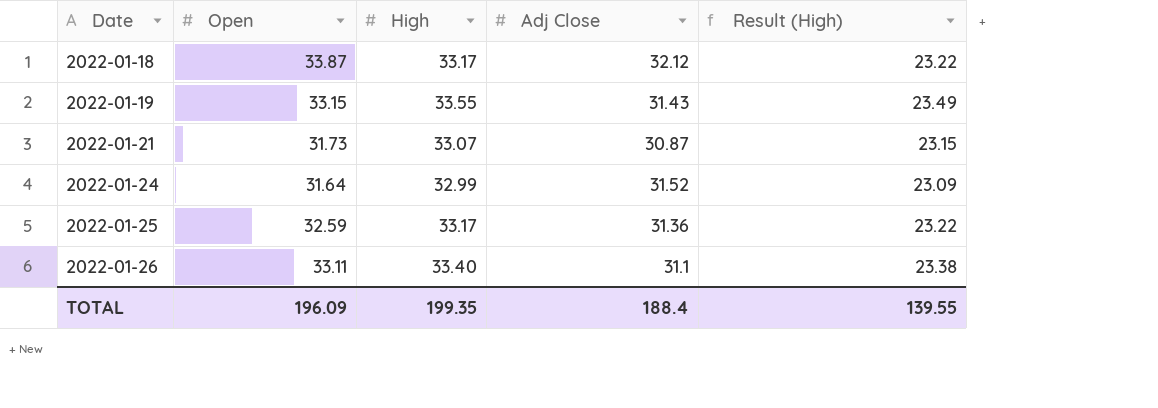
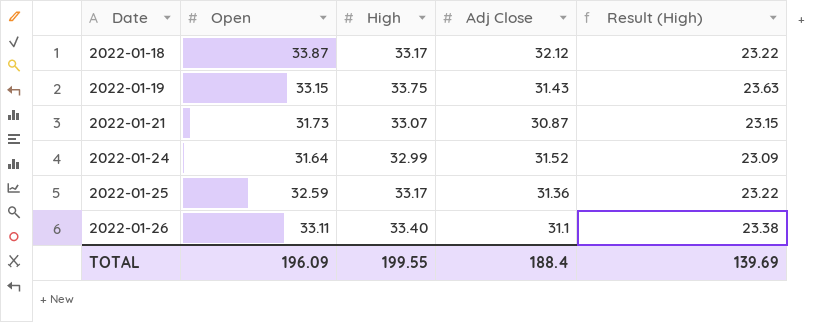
2022-01-19 | High: 33.55 -> 33.75
2022-01-19 | Result (High): 23.49 -> 23.63
TOTAL | High: 199.35 -> 199.55
TOTAL | Result (High): 139.55 -> 139.69

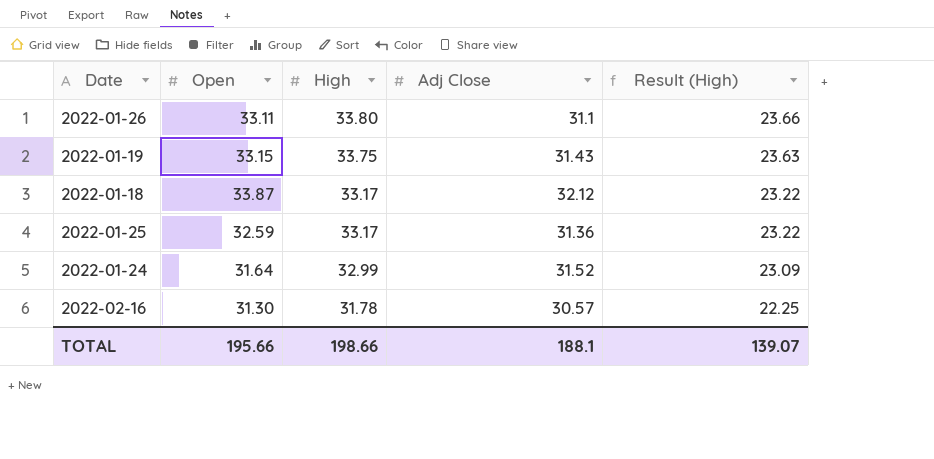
row order: Date ascending -> High descending
row 2022-01-21: 31.73 | 33.07 | 30.87 | 23.15 -> none
2022-01-26 | High: 33.40 -> 33.80
2022-01-26 | Result (High): 23.38 -> 23.66
row 2022-02-16: none -> 31.30 | 31.78 | 30.57 | 22.25
TOTAL | Open: 196.09 -> 195.66
TOTAL | High: 199.55 -> 198.66
TOTAL | Adj Close: 188.4 -> 188.1
TOTAL | Result (High): 139.69 -> 139.07

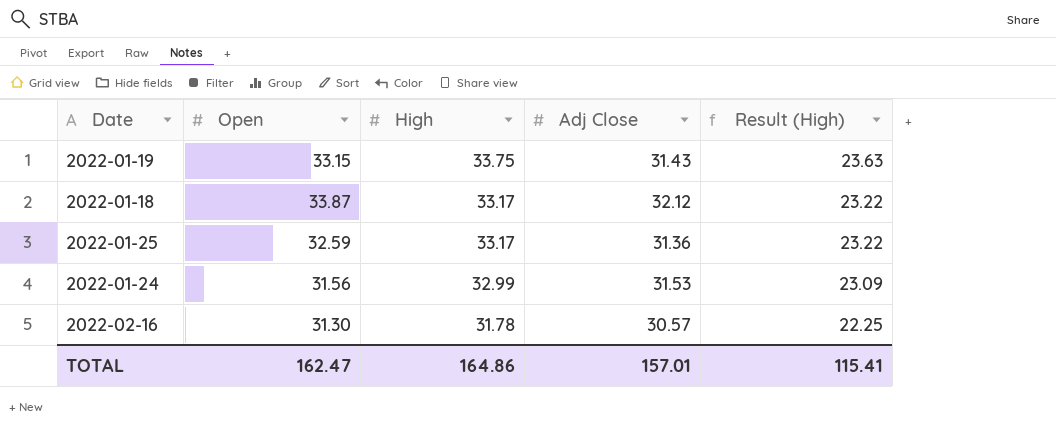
row 2022-01-26: 33.11 | 33.80 | 31.1 | 23.66 -> none
2022-01-24 | Open: 31.64 -> 31.56
2022-01-24 | Adj Close: 31.52 -> 31.53
TOTAL | Open: 195.66 -> 162.47
TOTAL | High: 198.66 -> 164.86
TOTAL | Adj Close: 188.1 -> 157.01
TOTAL | Result (High): 139.07 -> 115.41

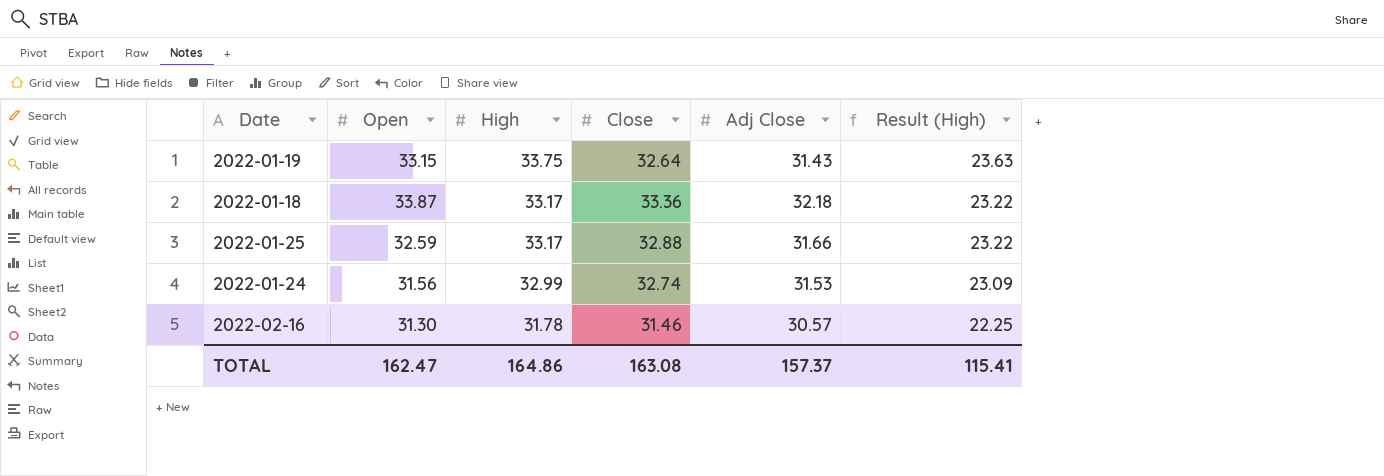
column Close | position: none -> 4
2022-01-18 | Adj Close: 32.12 -> 32.18
2022-01-25 | Adj Close: 31.36 -> 31.66
TOTAL | Adj Close: 157.01 -> 157.37

